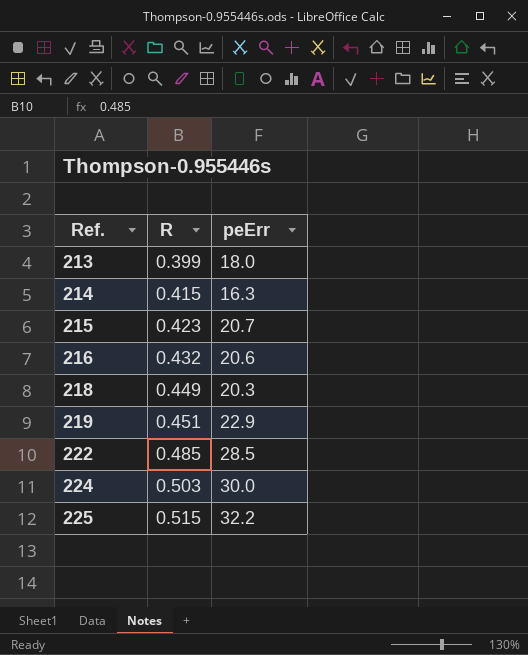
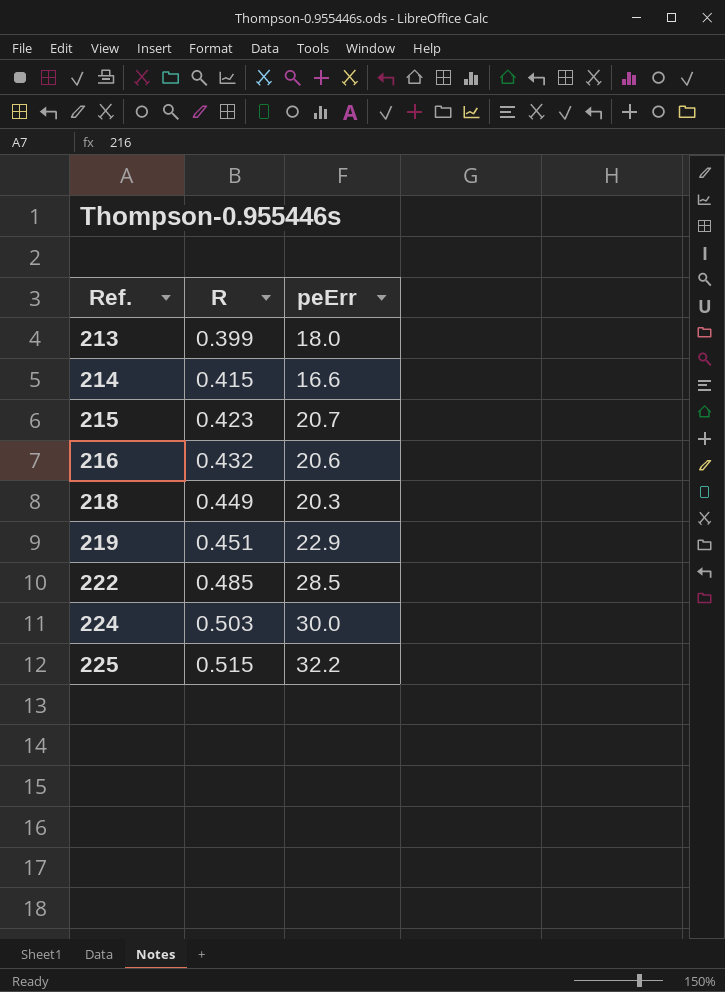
214 | peErr: 16.3 -> 16.6

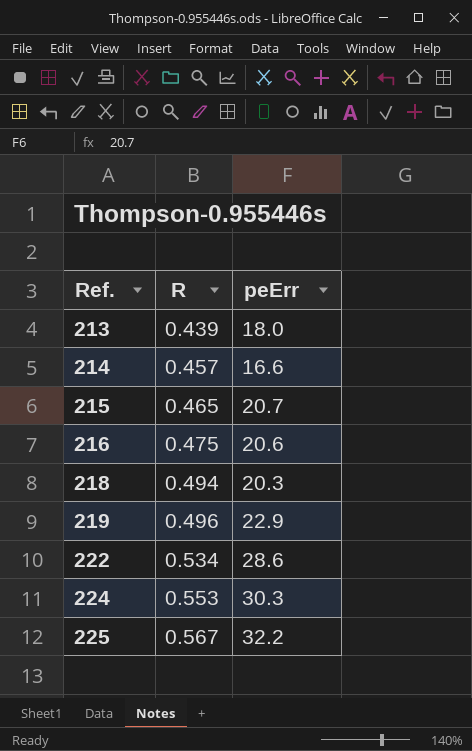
213 | R: 0.399 -> 0.439
214 | R: 0.415 -> 0.457
215 | R: 0.423 -> 0.465
216 | R: 0.432 -> 0.475
218 | R: 0.449 -> 0.494
219 | R: 0.451 -> 0.496
222 | R: 0.485 -> 0.534
222 | peErr: 28.5 -> 28.6
224 | R: 0.503 -> 0.553
224 | peErr: 30.0 -> 30.3
225 | R: 0.515 -> 0.567

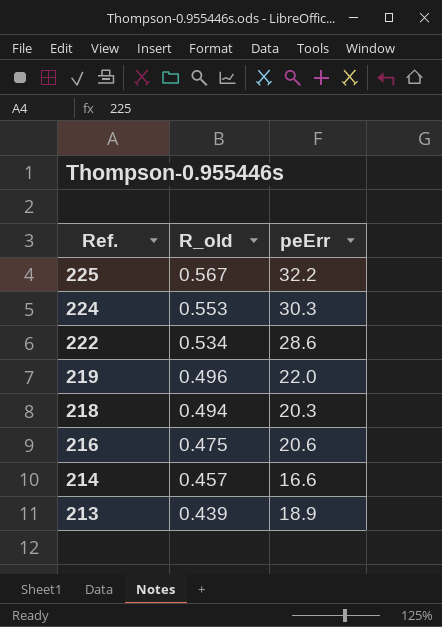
row order: Ref. ascending -> Ref. descending
column name: R -> R_old
row 215: 0.465 | 20.7 -> none
219 | peErr: 22.9 -> 22.0
213 | peErr: 18.0 -> 18.9

